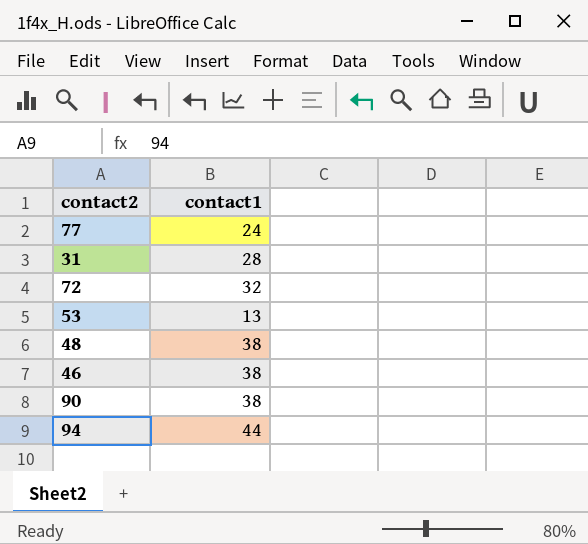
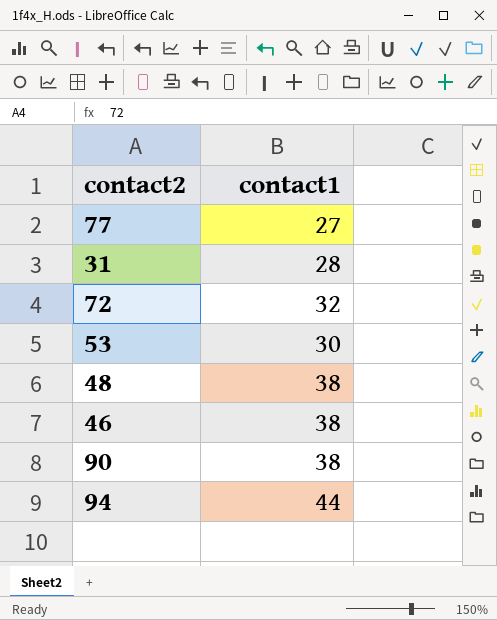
77 | contact1: 24 -> 27
53 | contact1: 13 -> 30

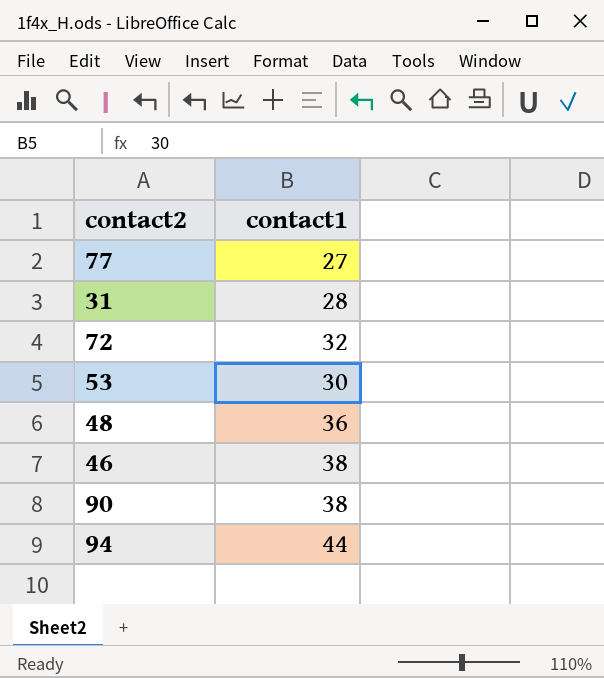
48 | contact1: 38 -> 36

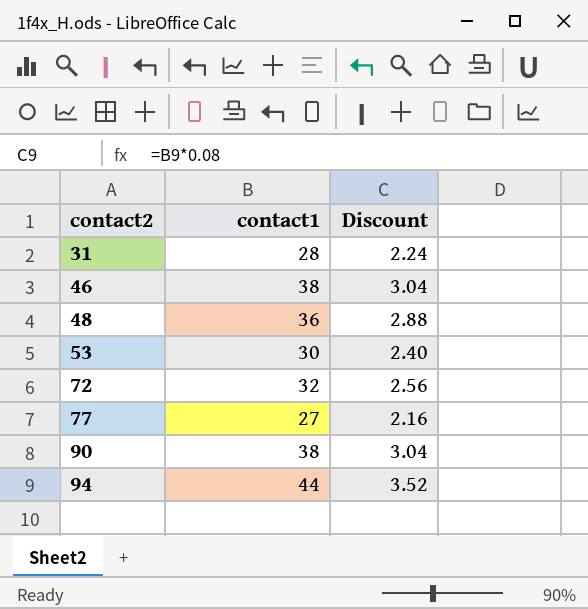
row order: none -> contact2 ascending
column Discount | formula: none -> [contact1] * 0.08

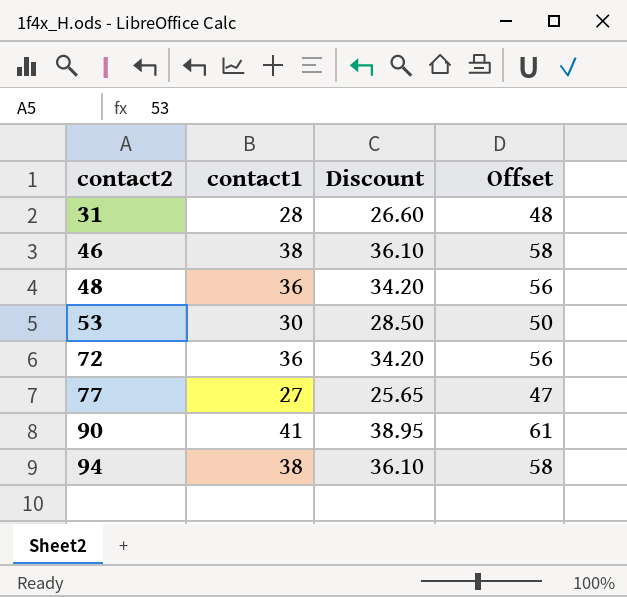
column Discount | formula: [contact1] * 0.08 -> [contact1] * 0.95
column Offset | formula: none -> [contact1] + 20
72 | contact1: 32 -> 36
90 | contact1: 38 -> 41
94 | contact1: 44 -> 38

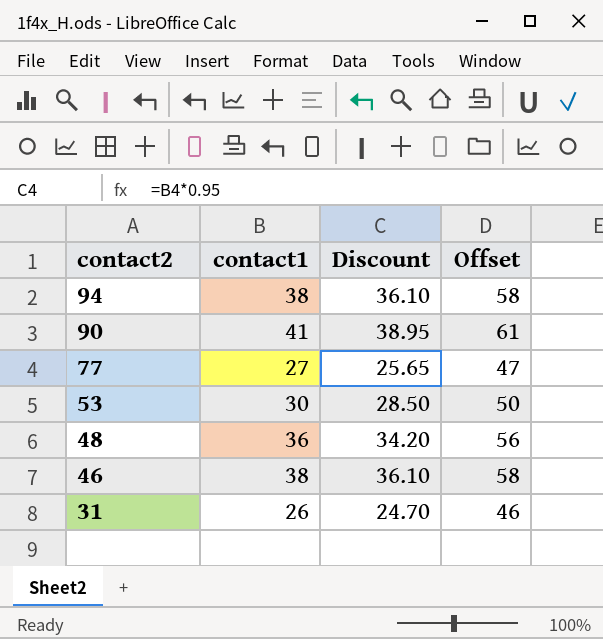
row order: contact2 ascending -> contact2 descending
row 72: 36 | 34.20 | 56 -> none
31 | contact1: 28 -> 26
31 | Discount: 26.60 -> 24.70
31 | Offset: 48 -> 46

